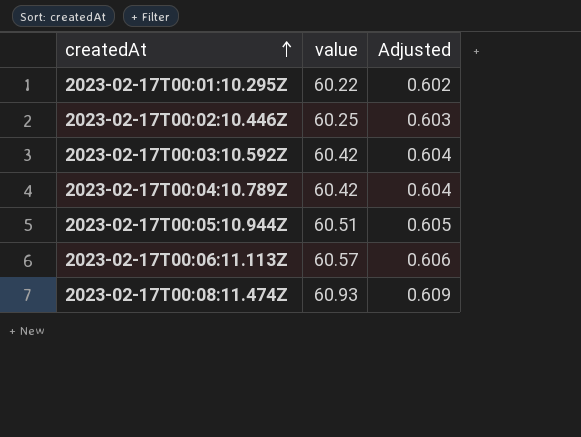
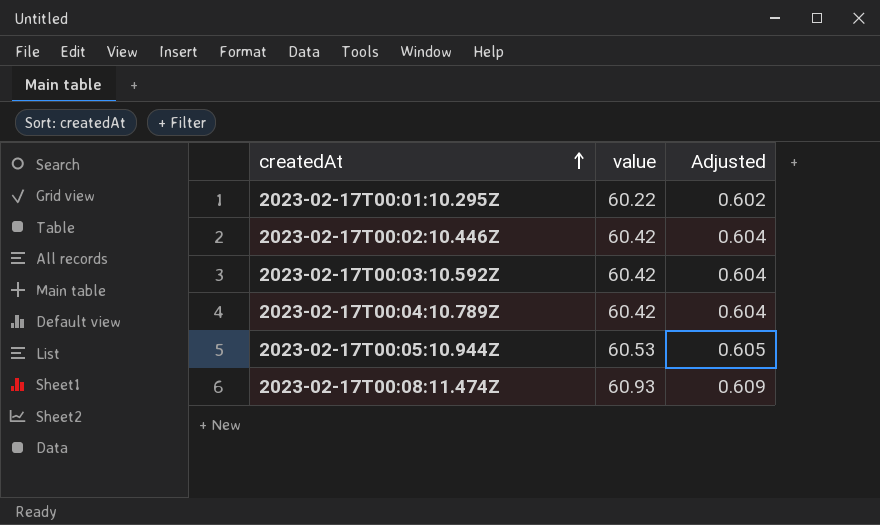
row 2023-02-17T00:06:11.113Z: 60.57 | 0.606 -> none
2023-02-17T00:02:10.446Z | value: 60.25 -> 60.42
2023-02-17T00:02:10.446Z | Adjusted: 0.603 -> 0.604
2023-02-17T00:05:10.944Z | value: 60.51 -> 60.53

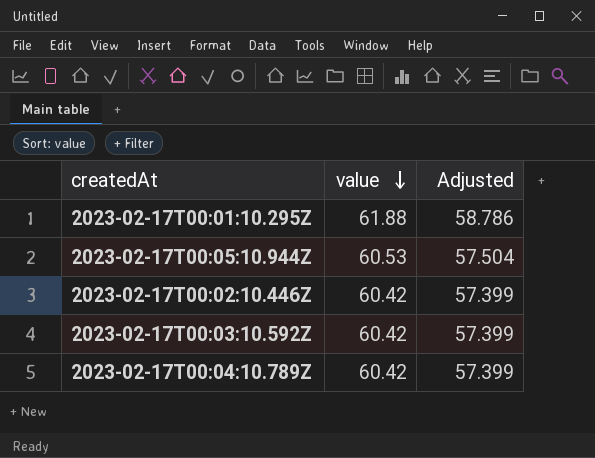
row order: createdAt ascending -> value descending
column Adjusted | formula: [value] * 0.01 -> [value] * 0.95
row 2023-02-17T00:08:11.474Z: 60.93 | 0.609 -> none
2023-02-17T00:01:10.295Z | value: 60.22 -> 61.88

